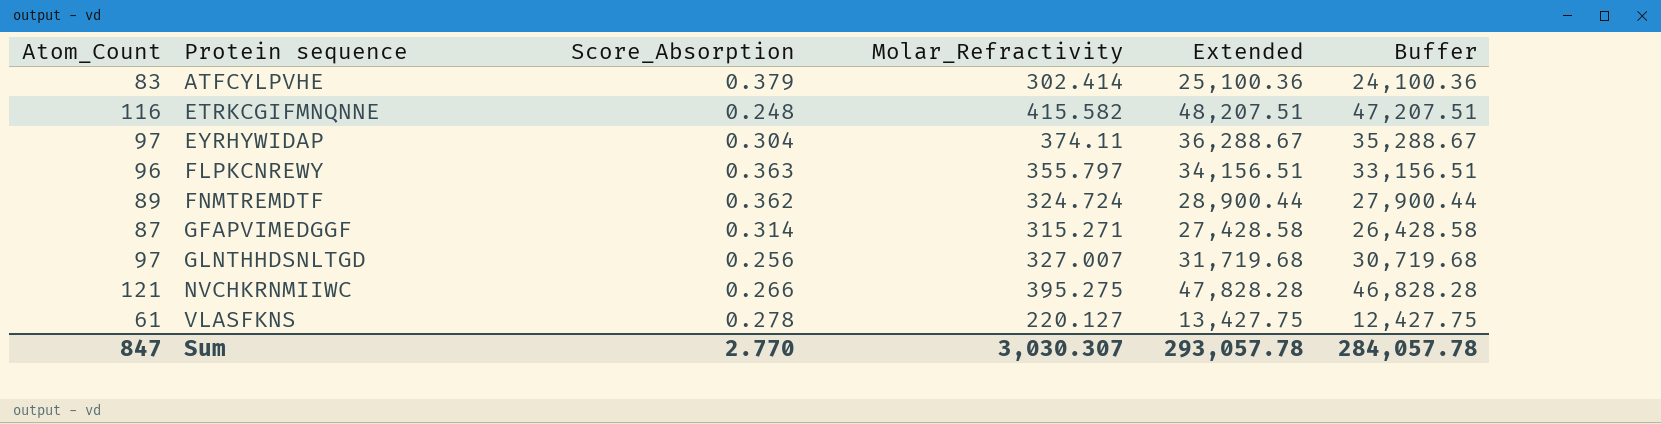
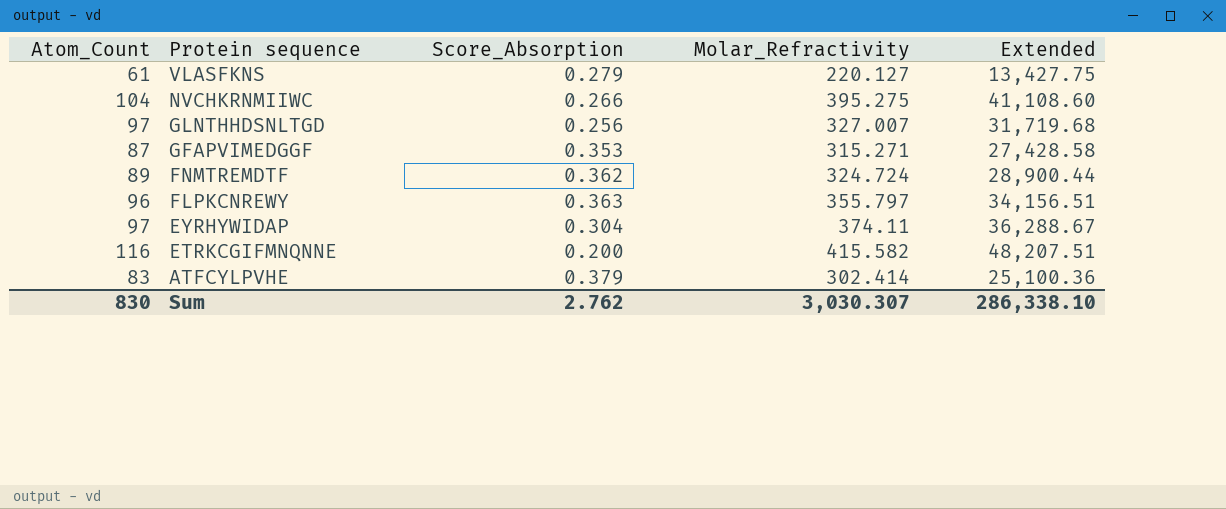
row order: Protein sequence ascending -> Protein sequence descending
column Buffer | formula: [Extended] - 1000 -> none
VLASFKNS | Score_Absorption: 0.278 -> 0.279
NVCHKRNMIIWC | Atom_Count: 121 -> 104
NVCHKRNMIIWC | Extended: 47,828.28 -> 41,108.60
GFAPVIMEDGGF | Score_Absorption: 0.314 -> 0.353
ETRKCGIFMNQNNE | Score_Absorption: 0.248 -> 0.200
Sum | Atom_Count: 847 -> 830
Sum | Score_Absorption: 2.770 -> 2.762
Sum | Extended: 293,057.78 -> 286,338.10

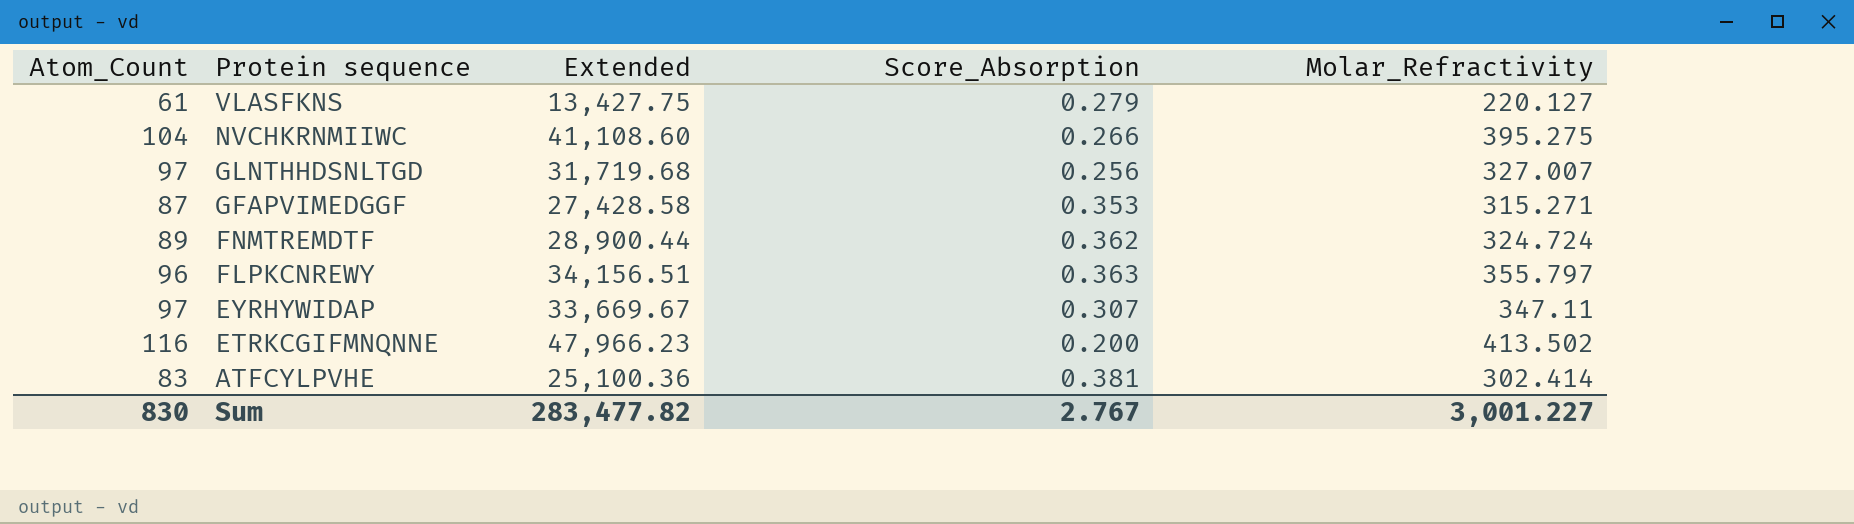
column Extended | position: 5 -> 3
EYRHYWIDAP | Extended: 36,288.67 -> 33,669.67
EYRHYWIDAP | Score_Absorption: 0.304 -> 0.307
EYRHYWIDAP | Molar_Refractivity: 374.11 -> 347.11
ETRKCGIFMNQNNE | Extended: 48,207.51 -> 47,966.23
ETRKCGIFMNQNNE | Molar_Refractivity: 415.582 -> 413.502
ATFCYLPVHE | Score_Absorption: 0.379 -> 0.381
Sum | Extended: 286,338.10 -> 283,477.82
Sum | Score_Absorption: 2.762 -> 2.767
Sum | Molar_Refractivity: 3,030.307 -> 3,001.227

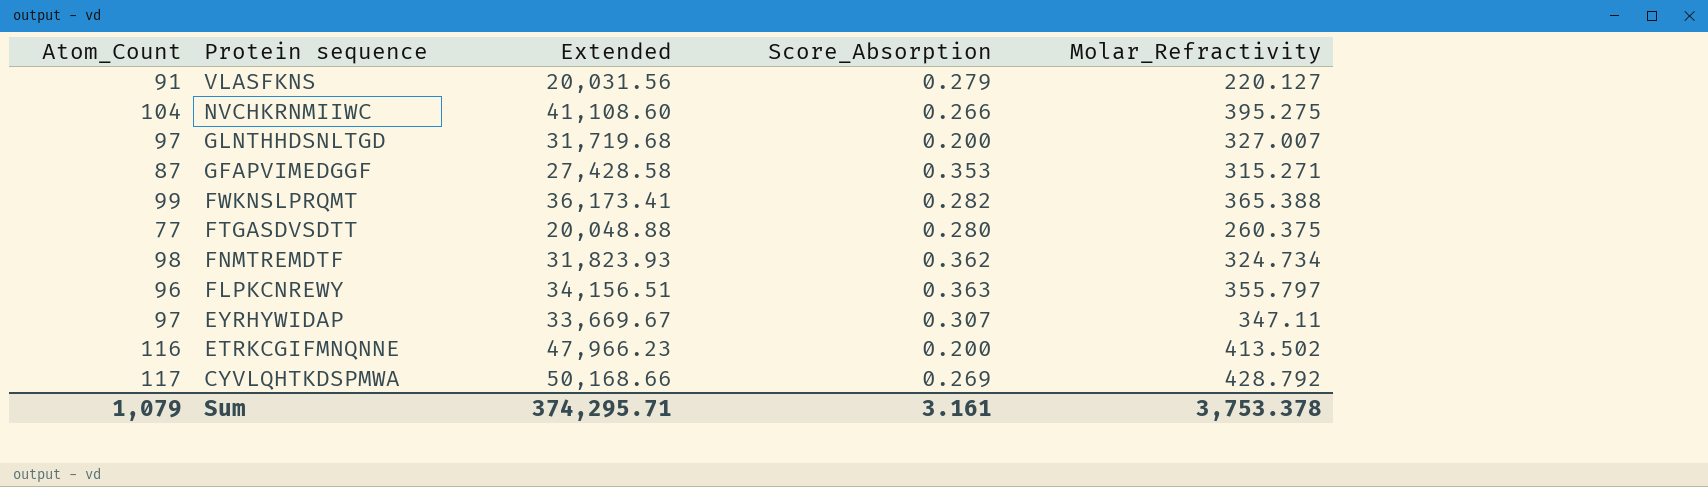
row ATFCYLPVHE: 83 | 25,100.36 | 0.381 | 302.414 -> none
VLASFKNS | Atom_Count: 61 -> 91
VLASFKNS | Extended: 13,427.75 -> 20,031.56
GLNTHHDSNLTGD | Score_Absorption: 0.256 -> 0.200
row FWKNSLPRQMT: none -> 99 | 36,173.41 | 0.282 | 365.388
row FTGASDVSDTT: none -> 77 | 20,048.88 | 0.280 | 260.375
FNMTREMDTF | Atom_Count: 89 -> 98
FNMTREMDTF | Extended: 28,900.44 -> 31,823.93
FNMTREMDTF | Molar_Refractivity: 324.724 -> 324.734
row CYVLQHTKDSPMWA: none -> 117 | 50,168.66 | 0.269 | 428.792
Sum | Atom_Count: 830 -> 1,079
Sum | Extended: 283,477.82 -> 374,295.71
Sum | Score_Absorption: 2.767 -> 3.161
Sum | Molar_Refractivity: 3,001.227 -> 3,753.378

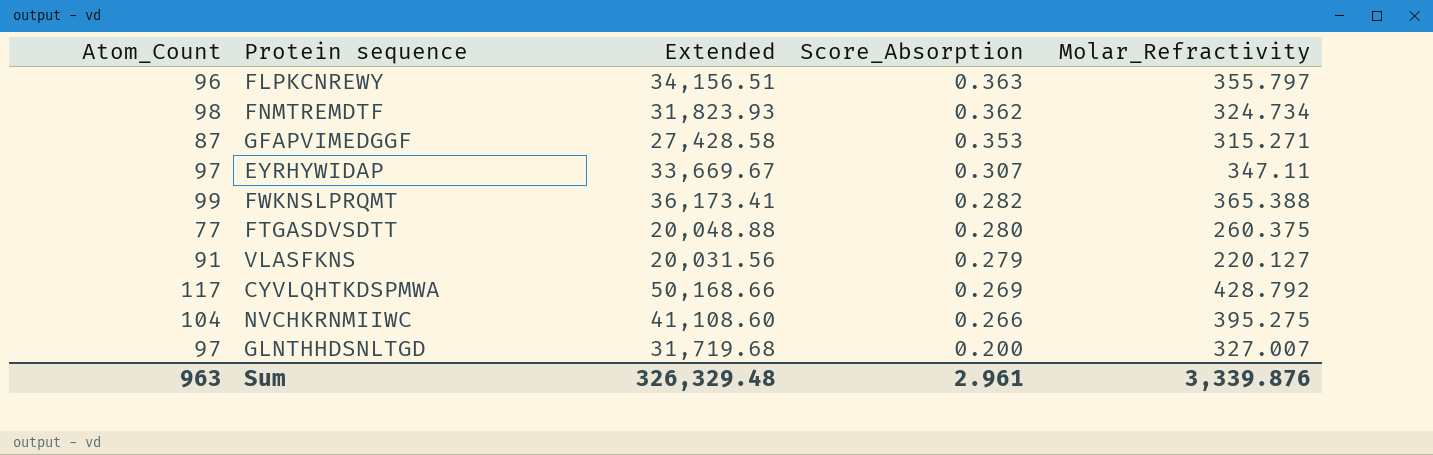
row order: Protein sequence descending -> Score_Absorption descending
row ETRKCGIFMNQNNE: 116 | 47,966.23 | 0.200 | 413.502 -> none
Sum | Atom_Count: 1,079 -> 963
Sum | Extended: 374,295.71 -> 326,329.48
Sum | Score_Absorption: 3.161 -> 2.961
Sum | Molar_Refractivity: 3,753.378 -> 3,339.876

